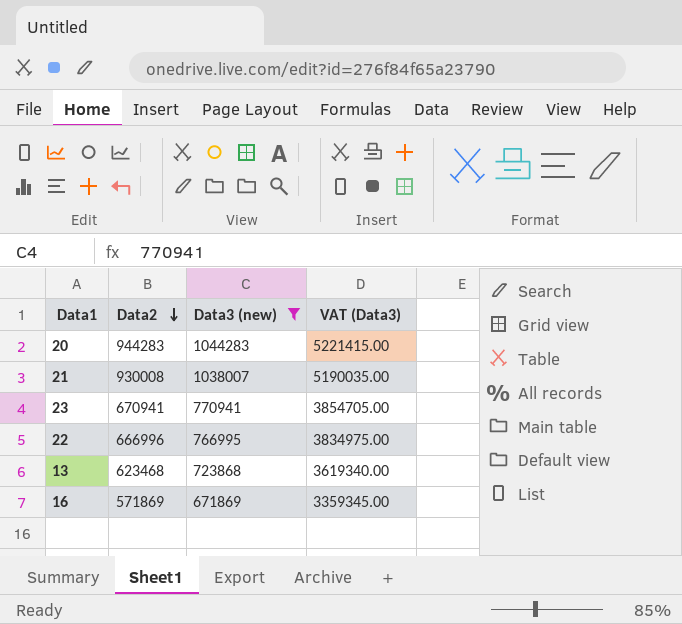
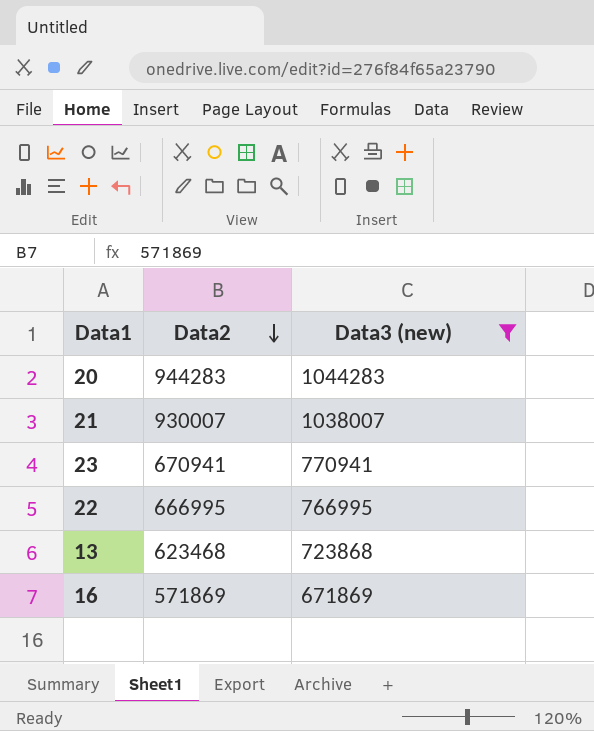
column VAT (Data3) | formula: [Data3 (new)] * 5 -> none
21 | Data2: 930008 -> 930007
22 | Data2: 666996 -> 666995

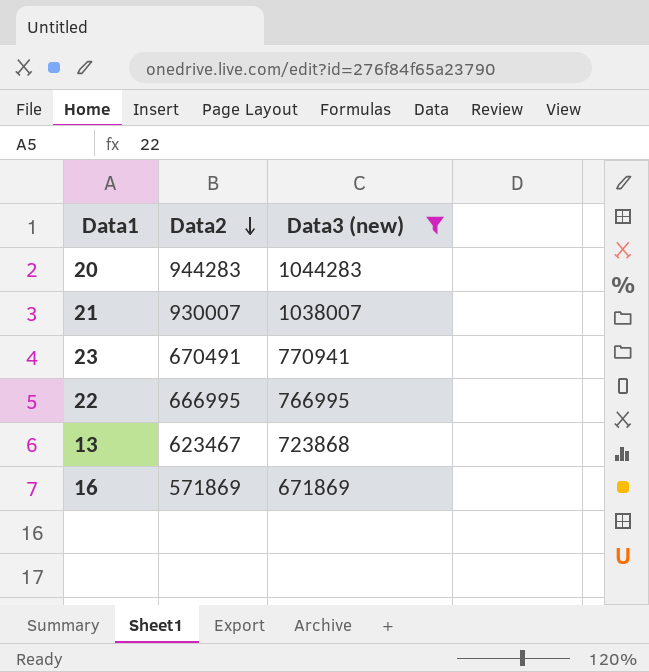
23 | Data2: 670941 -> 670491
13 | Data2: 623468 -> 623467

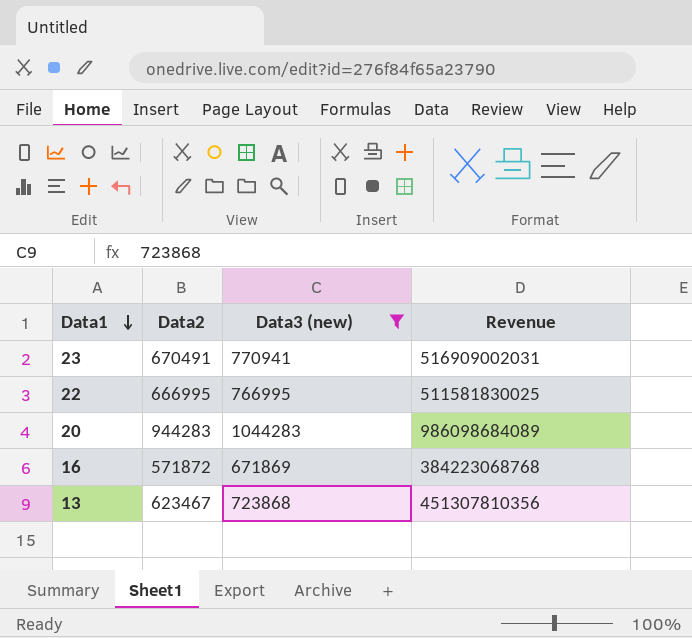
row order: Data2 descending -> Data1 descending
column Revenue | formula: none -> [Data2] * [Data3 (new)]
row 21: 930007 | 1038007 -> none
16 | Data2: 571869 -> 571872

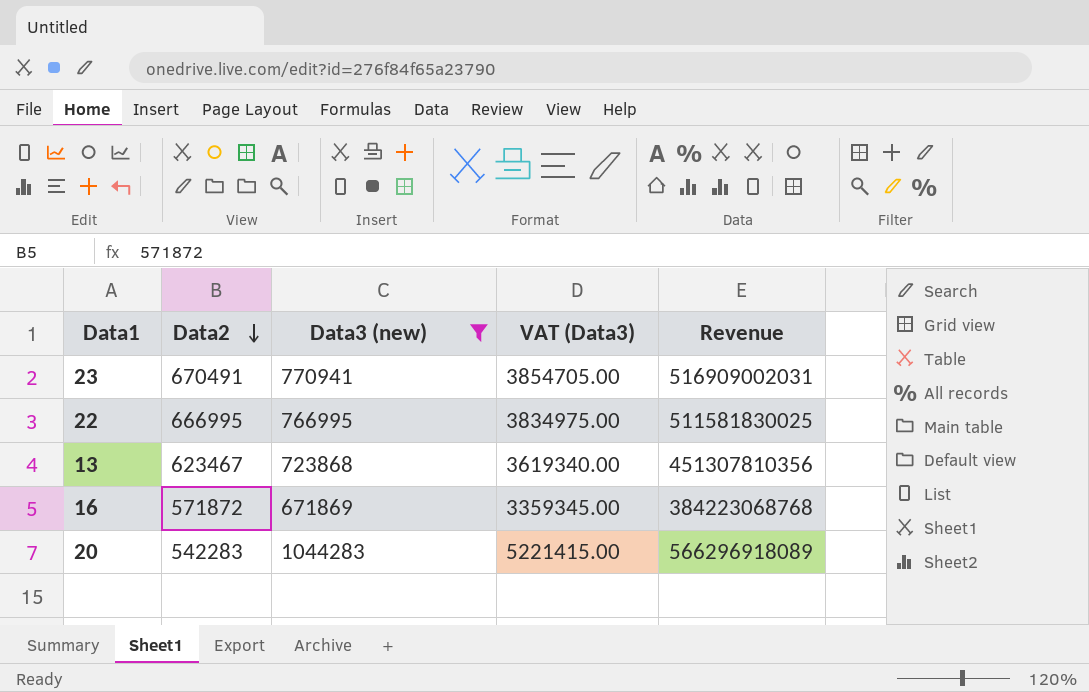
row order: Data1 descending -> Data2 descending
column VAT (Data3) | formula: none -> [Data3 (new)] * 5
20 | Data2: 944283 -> 542283
20 | Revenue: 986098684089 -> 566296918089

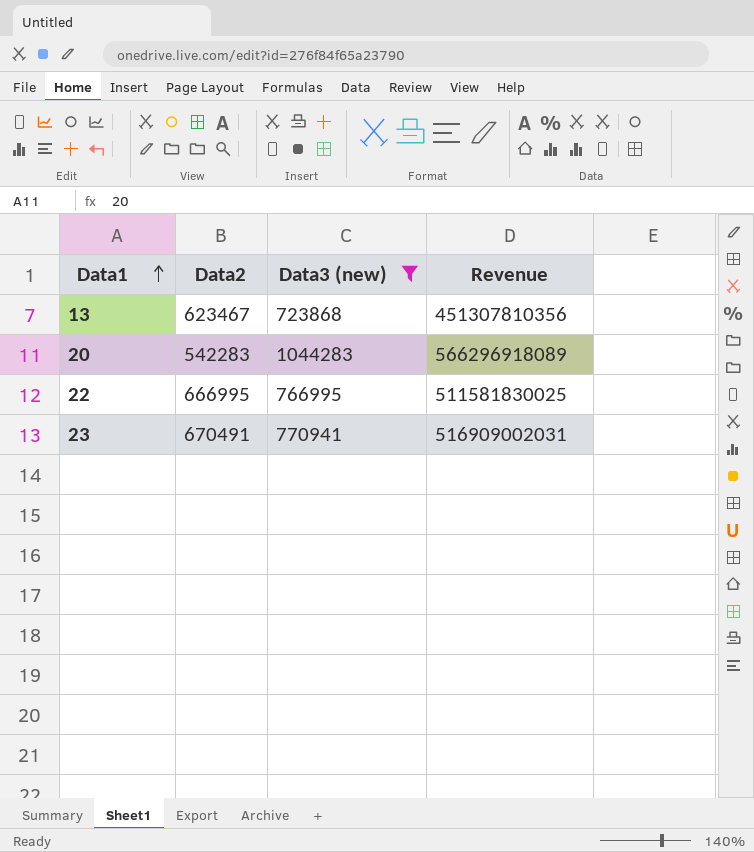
row order: Data2 descending -> Data1 ascending
column VAT (Data3) | formula: [Data3 (new)] * 5 -> none
row 16: 571872 | 671869 | 3359345.00 | 384223068768 -> none

